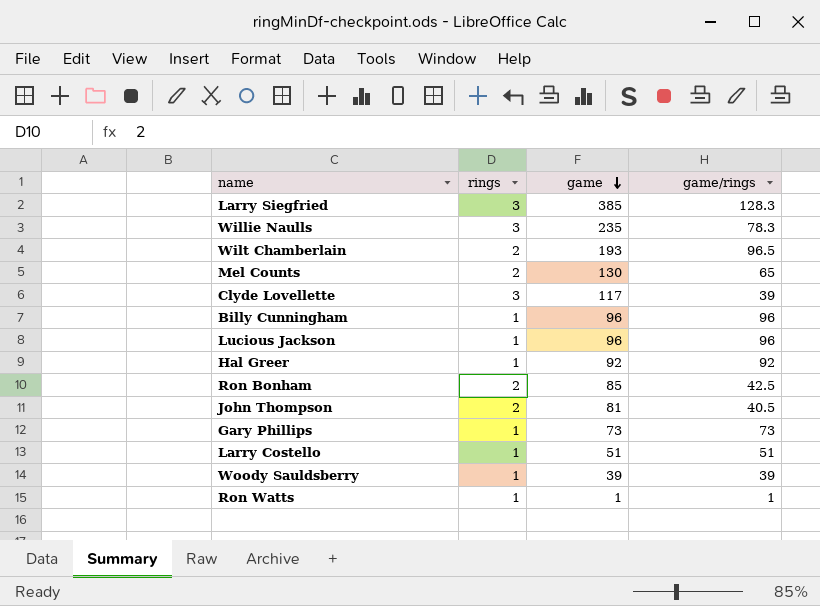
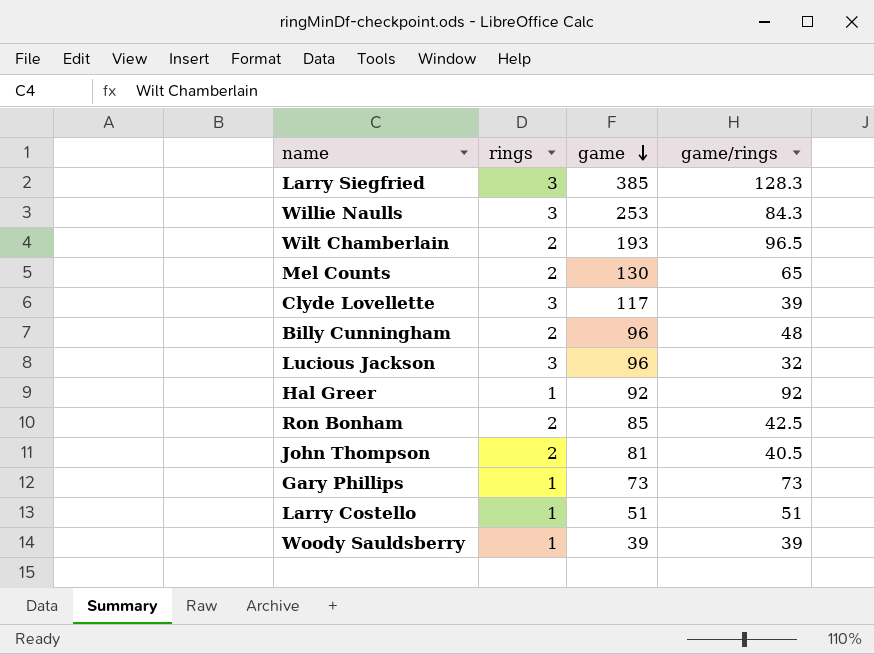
row Ron Watts: 1 | 1 | 1 -> none
Willie Naulls | game: 235 -> 253
Willie Naulls | game/rings: 78.3 -> 84.3
Billy Cunningham | rings: 1 -> 2
Billy Cunningham | game/rings: 96 -> 48
Lucious Jackson | rings: 1 -> 3
Lucious Jackson | game/rings: 96 -> 32

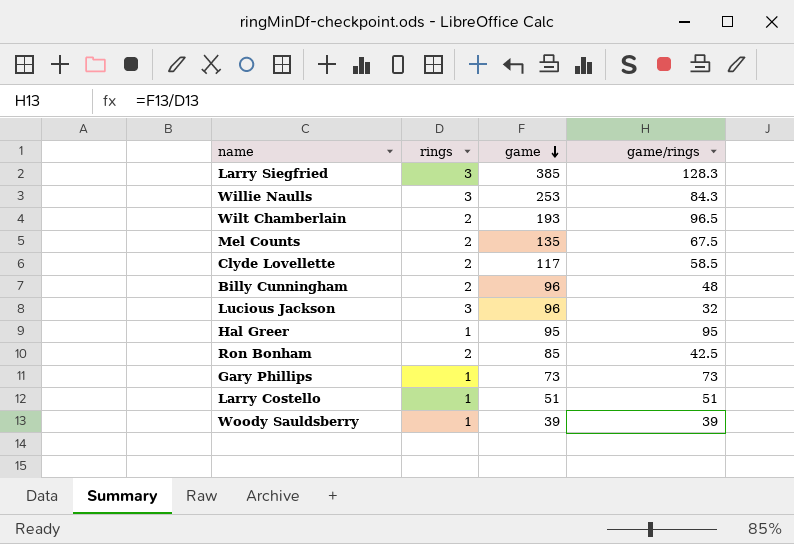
row John Thompson: 2 | 81 | 40.5 -> none
Mel Counts | game: 130 -> 135
Mel Counts | game/rings: 65 -> 67.5
Clyde Lovellette | rings: 3 -> 2
Clyde Lovellette | game/rings: 39 -> 58.5
Hal Greer | game: 92 -> 95
Hal Greer | game/rings: 92 -> 95

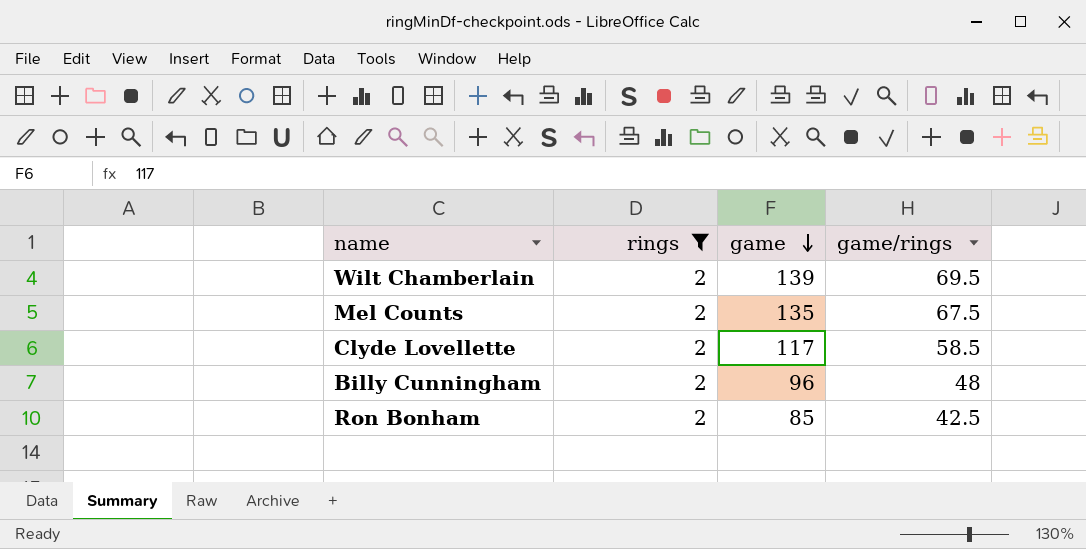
filter: none -> rings = 2
Wilt Chamberlain | game: 193 -> 139
Wilt Chamberlain | game/rings: 96.5 -> 69.5

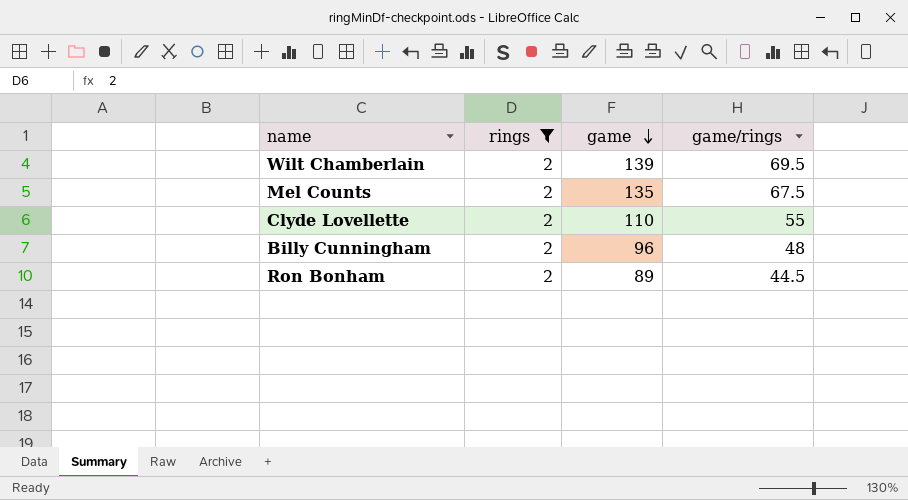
Clyde Lovellette | game: 117 -> 110
Clyde Lovellette | game/rings: 58.5 -> 55
Ron Bonham | game: 85 -> 89
Ron Bonham | game/rings: 42.5 -> 44.5

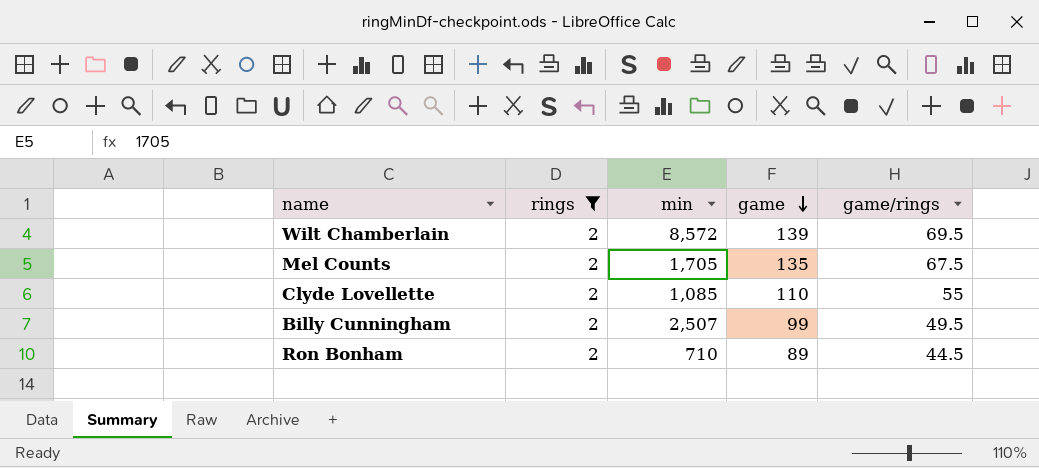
column min | position: none -> 3
Billy Cunningham | game: 96 -> 99
Billy Cunningham | game/rings: 48 -> 49.5

